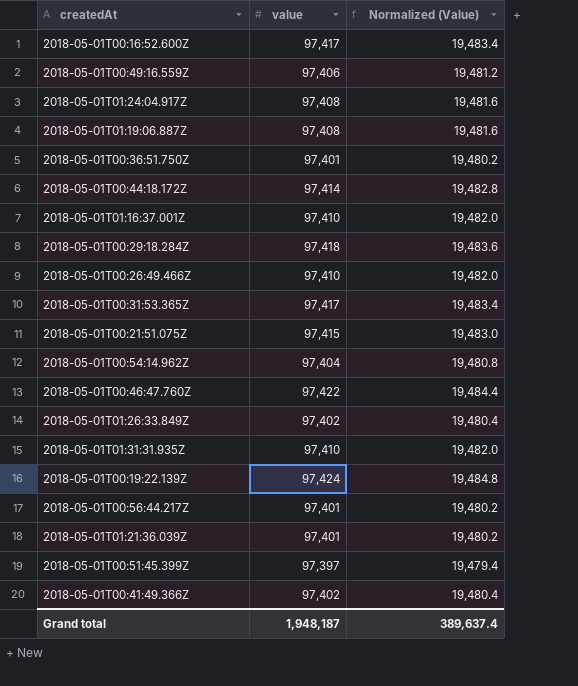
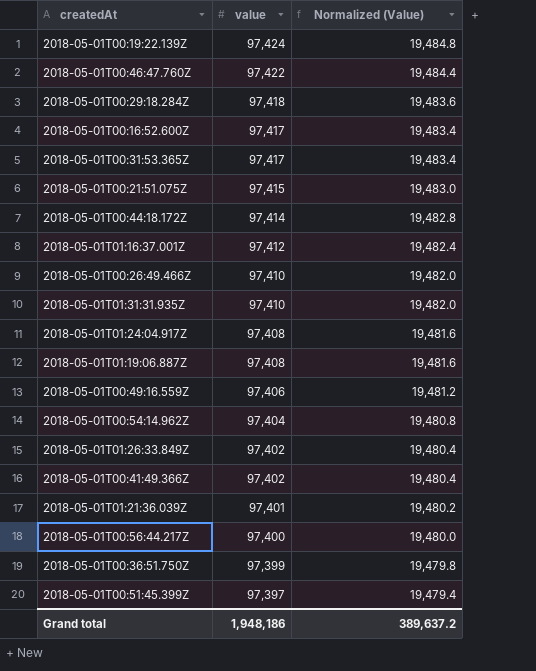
row order: none -> value descending
2018-05-01T01:16:37.001Z | value: 97,410 -> 97,412
2018-05-01T01:16:37.001Z | Normalized (Value): 19,482.0 -> 19,482.4
2018-05-01T00:56:44.217Z | value: 97,401 -> 97,400
2018-05-01T00:56:44.217Z | Normalized (Value): 19,480.2 -> 19,480.0
2018-05-01T00:36:51.750Z | value: 97,401 -> 97,399
2018-05-01T00:36:51.750Z | Normalized (Value): 19,480.2 -> 19,479.8
Grand total | value: 1,948,187 -> 1,948,186
Grand total | Normalized (Value): 389,637.4 -> 389,637.2

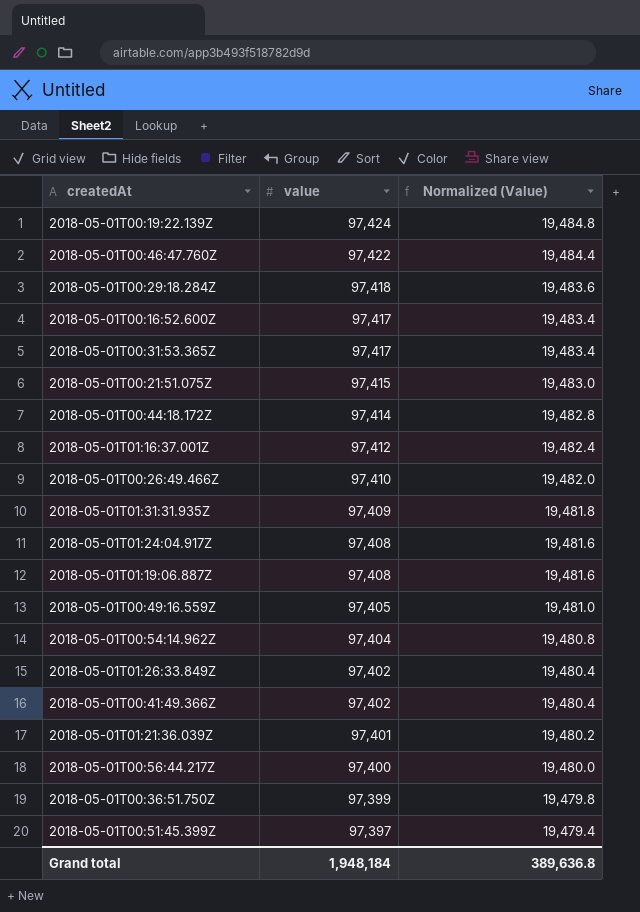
2018-05-01T01:31:31.935Z | value: 97,410 -> 97,409
2018-05-01T01:31:31.935Z | Normalized (Value): 19,482.0 -> 19,481.8
2018-05-01T00:49:16.559Z | value: 97,406 -> 97,405
2018-05-01T00:49:16.559Z | Normalized (Value): 19,481.2 -> 19,481.0
Grand total | value: 1,948,186 -> 1,948,184
Grand total | Normalized (Value): 389,637.2 -> 389,636.8

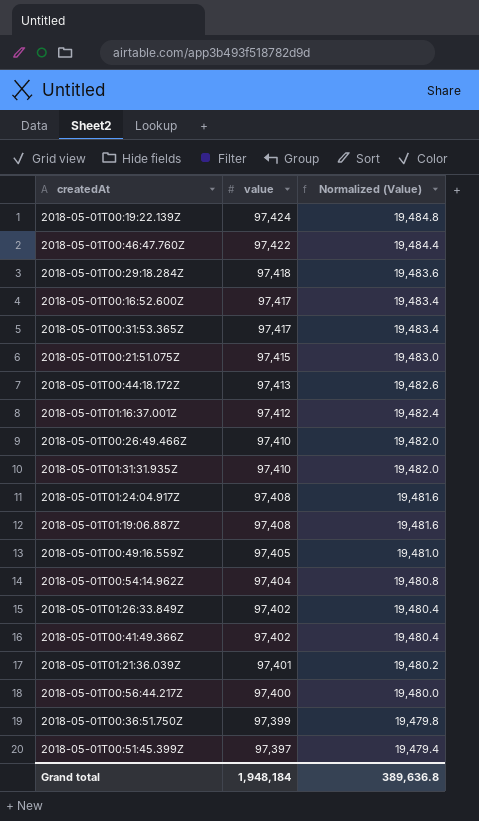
2018-05-01T00:44:18.172Z | value: 97,414 -> 97,413
2018-05-01T00:44:18.172Z | Normalized (Value): 19,482.8 -> 19,482.6
2018-05-01T01:31:31.935Z | value: 97,409 -> 97,410
2018-05-01T01:31:31.935Z | Normalized (Value): 19,481.8 -> 19,482.0

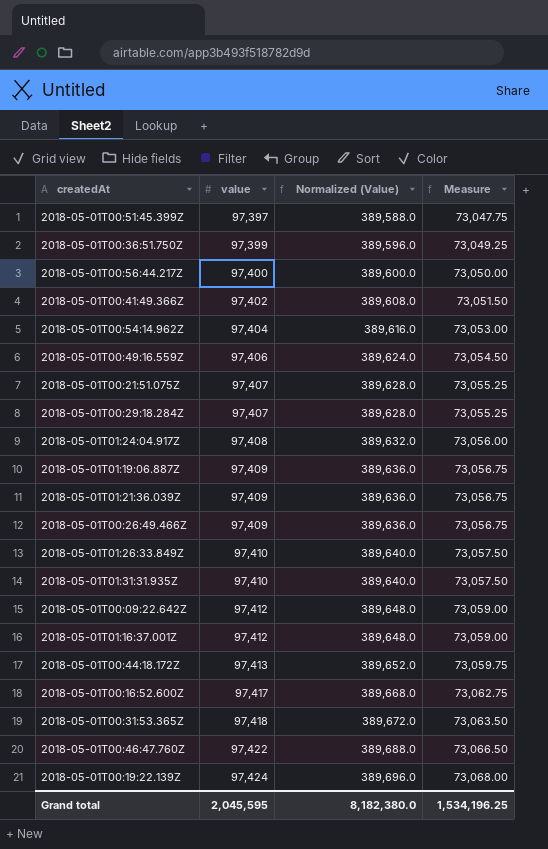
row order: value descending -> value ascending
column Normalized (Value) | formula: [value] * 0.2 -> [value] * 4
column Measure | formula: none -> [value] * 0.75
2018-05-01T00:49:16.559Z | value: 97,405 -> 97,406
2018-05-01T00:21:51.075Z | value: 97,415 -> 97,407
2018-05-01T00:29:18.284Z | value: 97,418 -> 97,407
2018-05-01T01:19:06.887Z | value: 97,408 -> 97,409
2018-05-01T01:21:36.039Z | value: 97,401 -> 97,409
2018-05-01T00:26:49.466Z | value: 97,410 -> 97,409
2018-05-01T01:26:33.849Z | value: 97,402 -> 97,410
row 2018-05-01T00:09:22.642Z: none -> 97,412 | 389,648.0 | 73,059.00
2018-05-01T00:31:53.365Z | value: 97,417 -> 97,418
Grand total | value: 1,948,184 -> 2,045,595
Grand total | Normalized (Value): 389,636.8 -> 8,182,380.0

